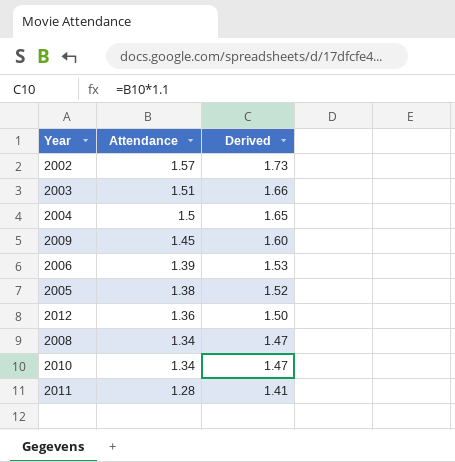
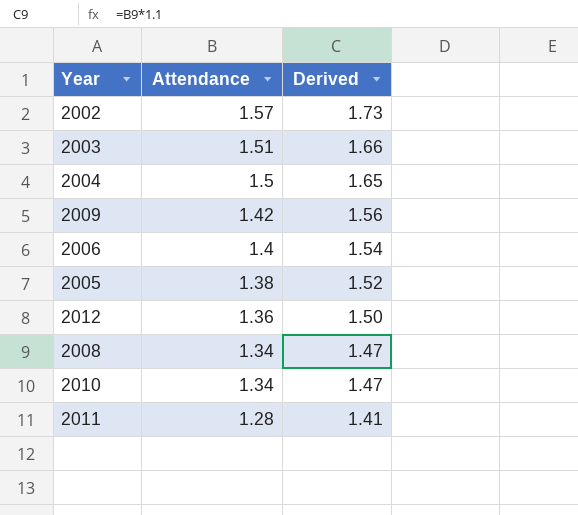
2009 | Attendance: 1.45 -> 1.42
2009 | Derived: 1.60 -> 1.56
2006 | Attendance: 1.39 -> 1.4
2006 | Derived: 1.53 -> 1.54

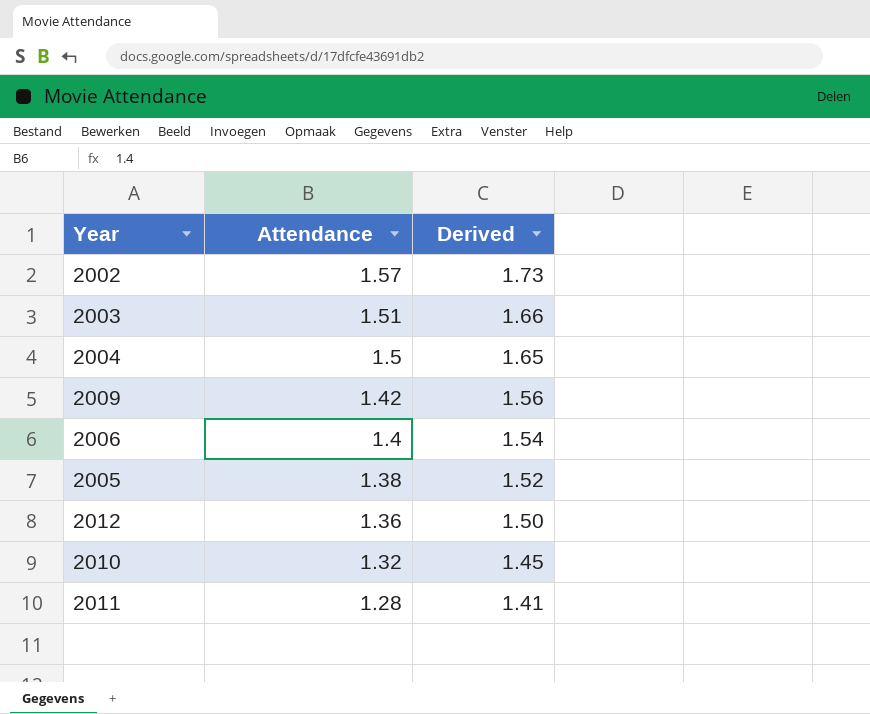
row 2008: 1.34 | 1.47 -> none
2010 | Attendance: 1.34 -> 1.32
2010 | Derived: 1.47 -> 1.45

